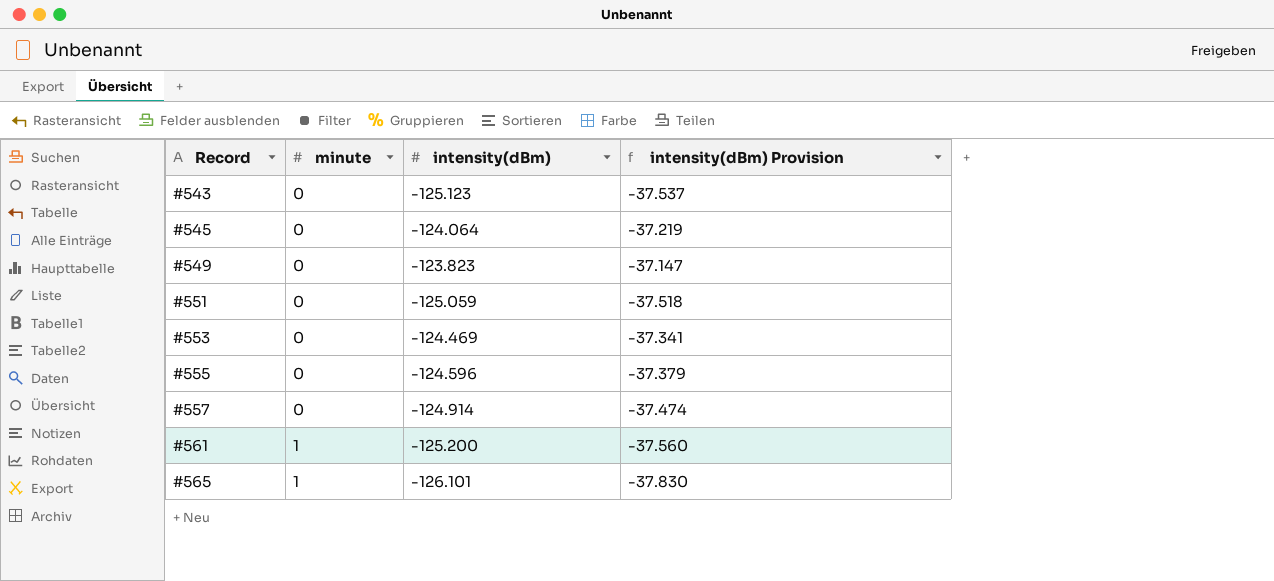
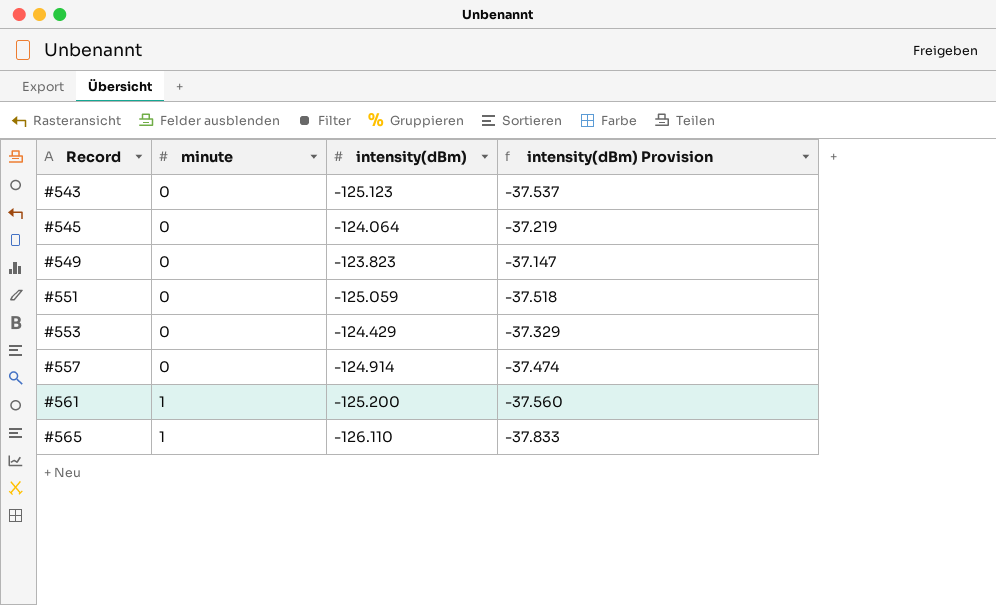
row #555: 0 | -124.596 | -37.379 -> none
#553 | intensity(dBm): -124.469 -> -124.429
#553 | intensity(dBm) Provision: -37.341 -> -37.329
#565 | intensity(dBm): -126.101 -> -126.110
#565 | intensity(dBm) Provision: -37.830 -> -37.833

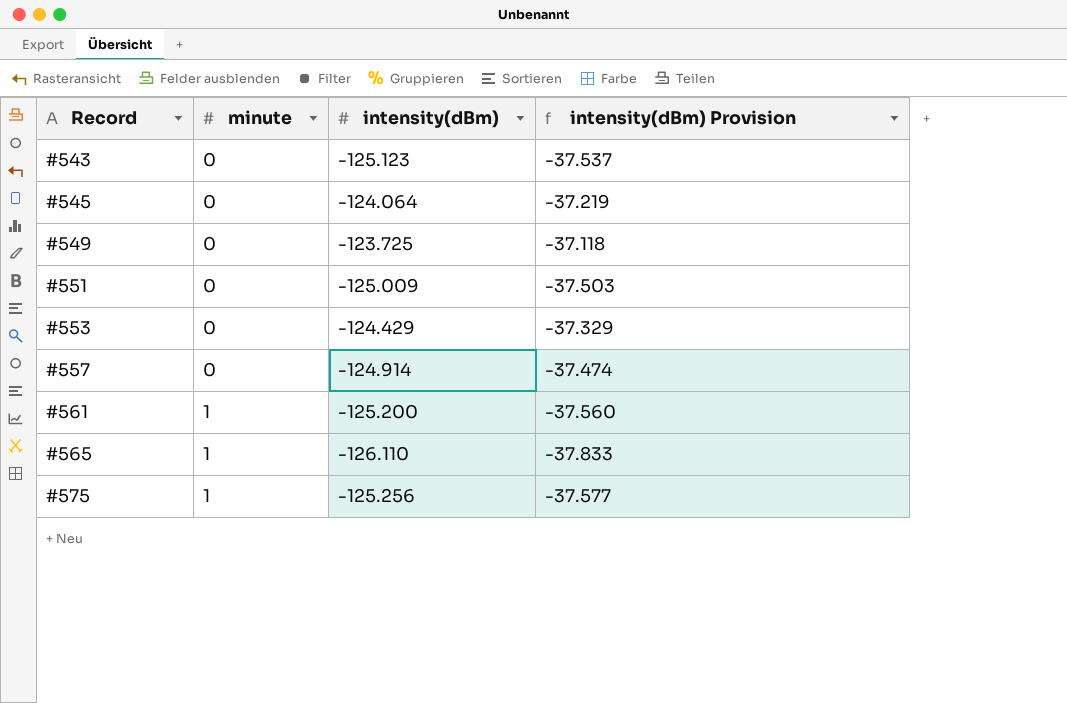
#549 | intensity(dBm): -123.823 -> -123.725
#549 | intensity(dBm) Provision: -37.147 -> -37.118
#551 | intensity(dBm): -125.059 -> -125.009
#551 | intensity(dBm) Provision: -37.518 -> -37.503
row #575: none -> 1 | -125.256 | -37.577

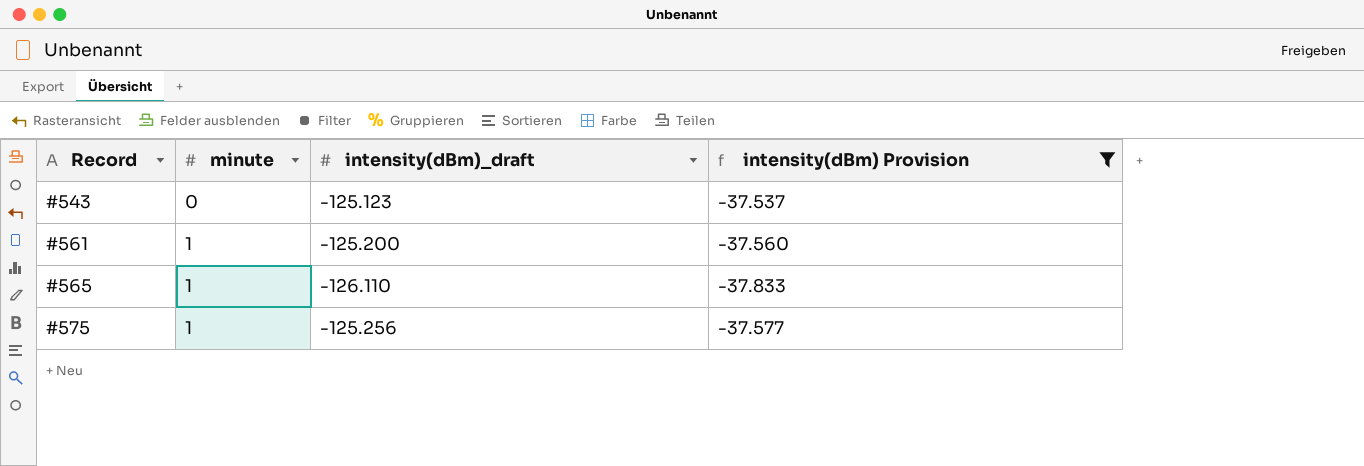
filter: none -> intensity(dBm) Provision <= -37.537
column name: intensity(dBm) -> intensity(dBm)_draft

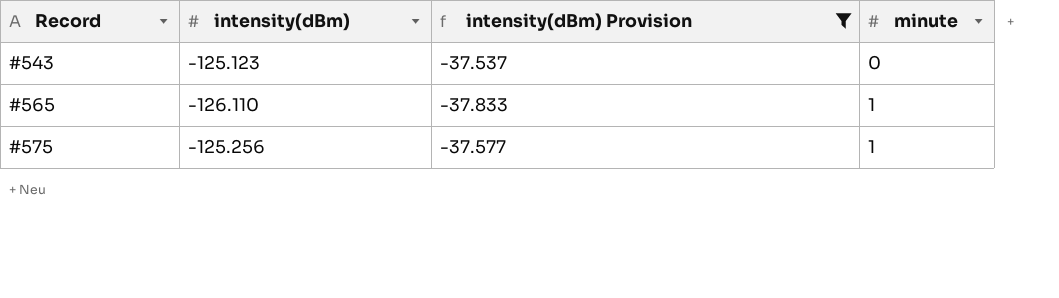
column name: intensity(dBm)_draft -> intensity(dBm)
column minute | position: 2 -> 4
row #561: 1 | -125.200 | -37.560 -> none

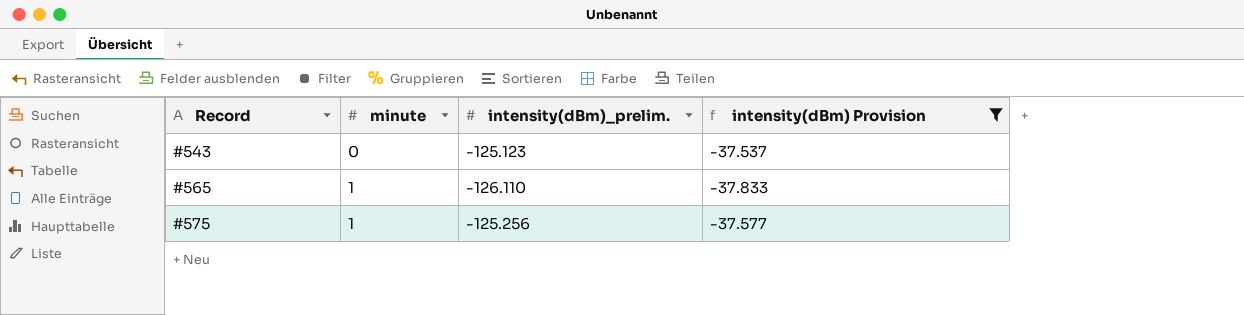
column minute | position: 4 -> 2
column name: intensity(dBm) -> intensity(dBm)_prelim.

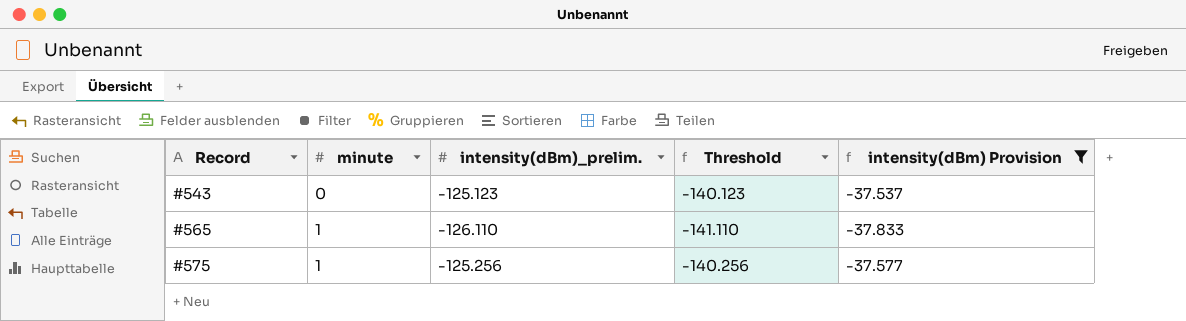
column Threshold | formula: none -> [intensity(dBm)_prelim.] - 15

